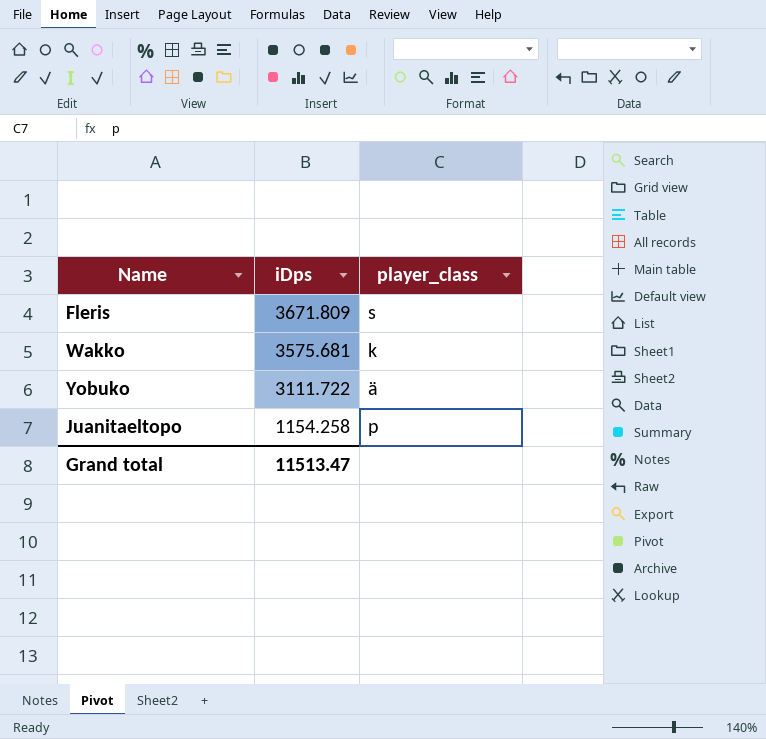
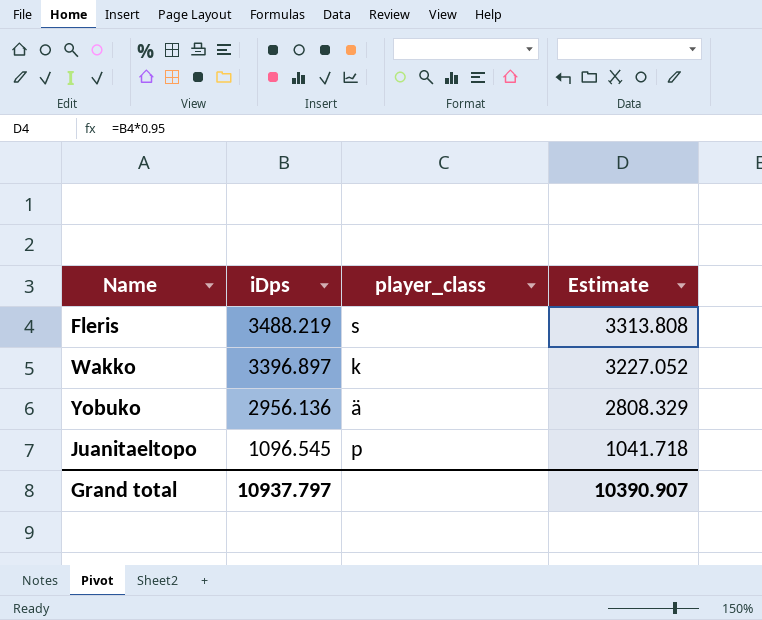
column Estimate | formula: none -> [iDps] * 0.95
Fleris | iDps: 3671.809 -> 3488.219
Wakko | iDps: 3575.681 -> 3396.897
Yobuko | iDps: 3111.722 -> 2956.136
Juanitaeltopo | iDps: 1154.258 -> 1096.545
Grand total | iDps: 11513.47 -> 10937.797

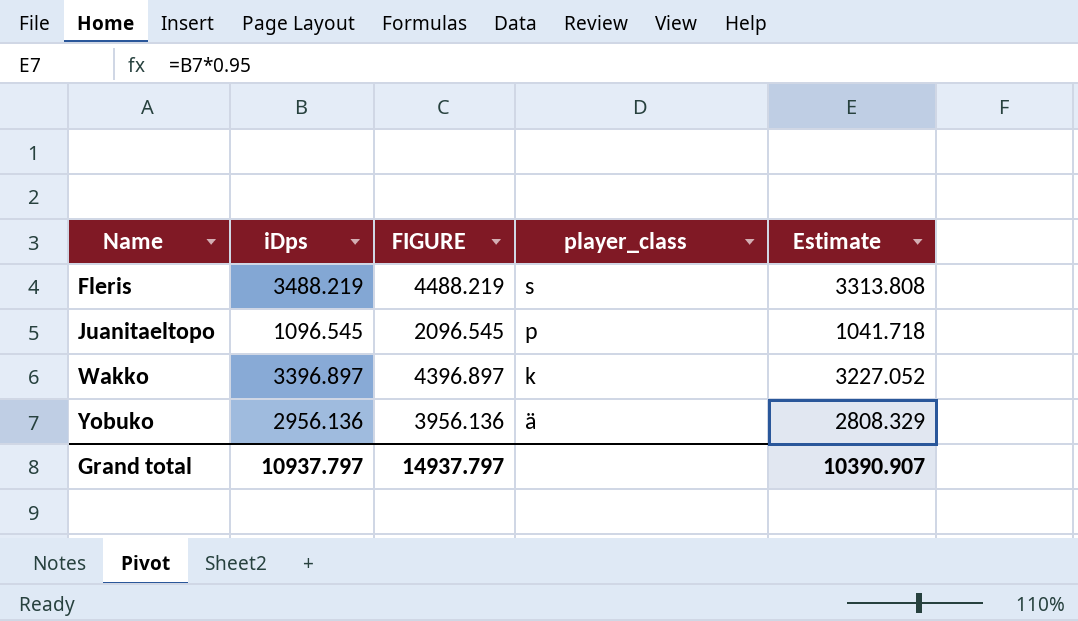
row order: iDps descending -> Name ascending
column FIGURE | formula: none -> [iDps] + 1000

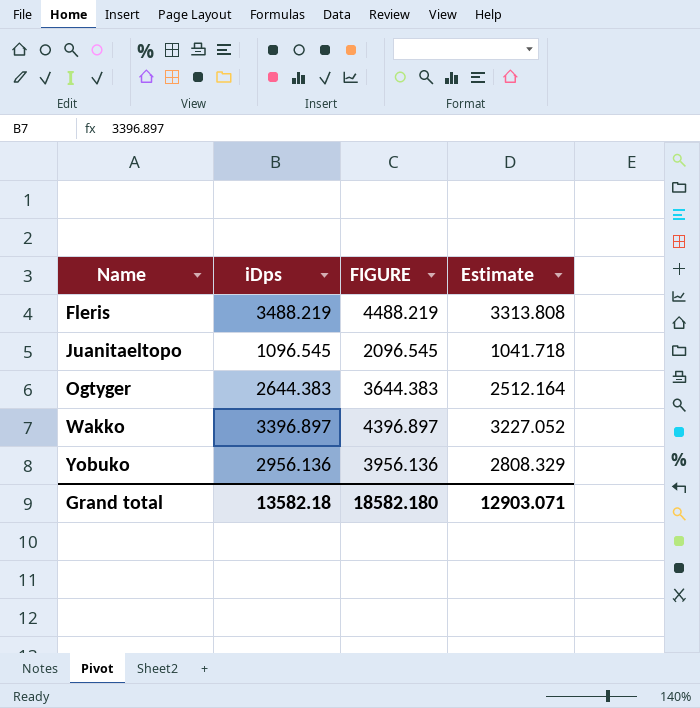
column player_class | position: 4 -> none
row Ogtyger: none -> 2644.383 | 3644.383 | 2512.164
Grand total | iDps: 10937.797 -> 13582.18
Grand total | FIGURE: 14937.797 -> 18582.180
Grand total | Estimate: 10390.907 -> 12903.071

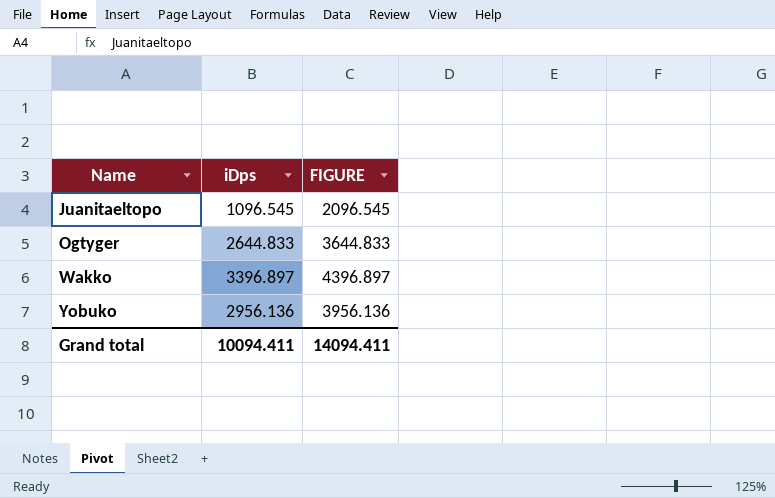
column Estimate | formula: [iDps] * 0.95 -> none
row Fleris: 3488.219 | 4488.219 | 3313.808 -> none
Ogtyger | iDps: 2644.383 -> 2644.833
Ogtyger | FIGURE: 3644.383 -> 3644.833
Grand total | iDps: 13582.18 -> 10094.411
Grand total | FIGURE: 18582.180 -> 14094.411

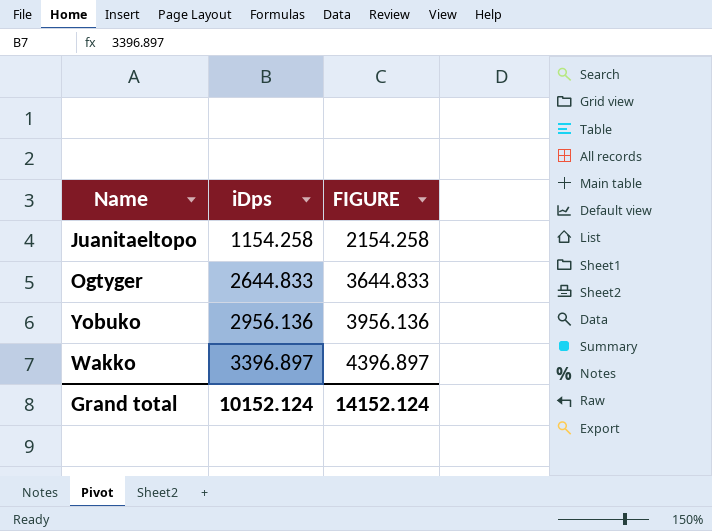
row order: Name ascending -> iDps ascending
Juanitaeltopo | iDps: 1096.545 -> 1154.258
Juanitaeltopo | FIGURE: 2096.545 -> 2154.258
Grand total | iDps: 10094.411 -> 10152.124
Grand total | FIGURE: 14094.411 -> 14152.124

